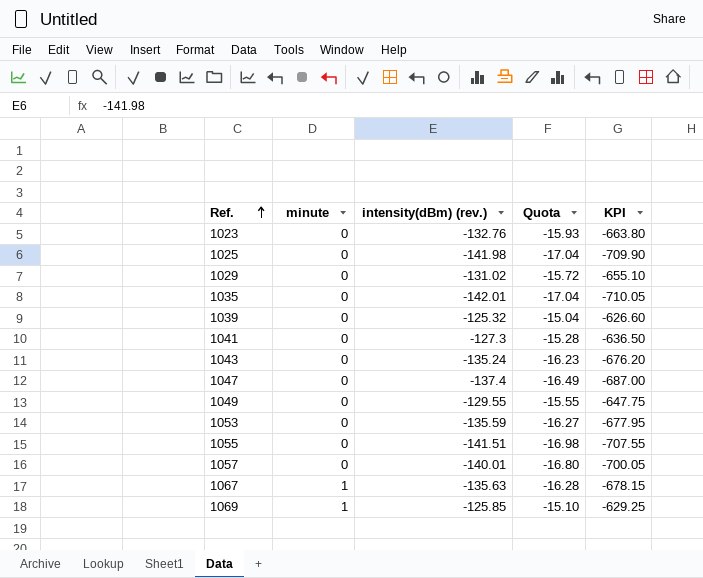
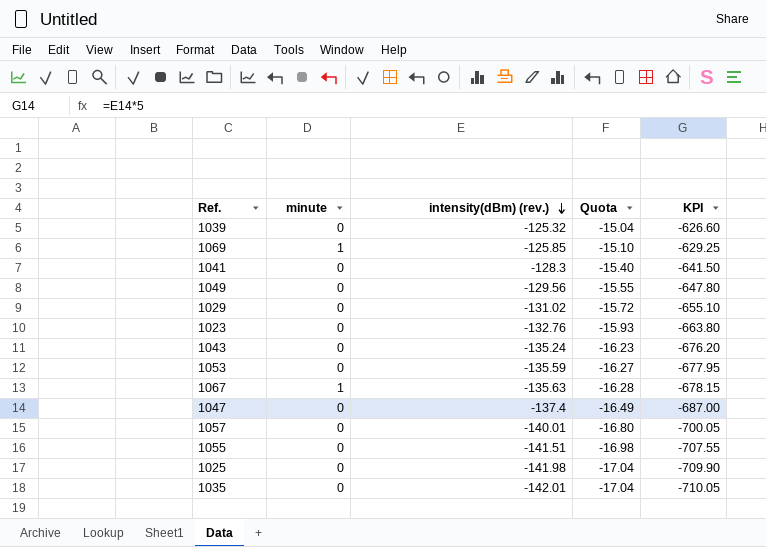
row order: Ref. ascending -> intensity(dBm) (rev.) descending
1041 | intensity(dBm) (rev.): -127.3 -> -128.3
1041 | Quota: -15.28 -> -15.40
1041 | KPI: -636.50 -> -641.50
1049 | intensity(dBm) (rev.): -129.55 -> -129.56
1049 | KPI: -647.75 -> -647.80

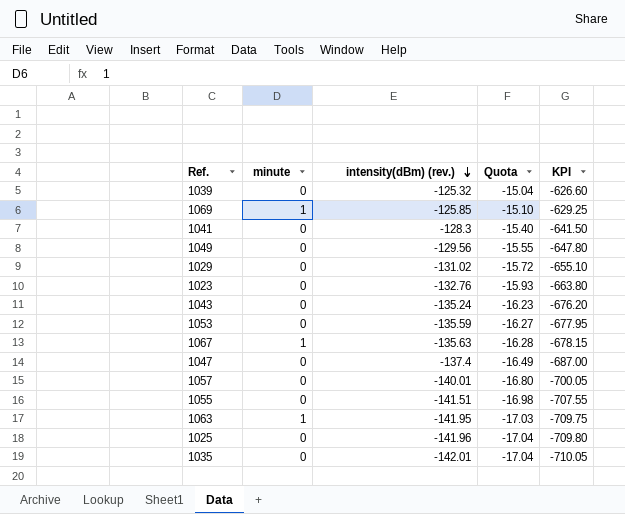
row 1063: none -> 1 | -141.95 | -17.03 | -709.75
1025 | intensity(dBm) (rev.): -141.98 -> -141.96
1025 | KPI: -709.90 -> -709.80

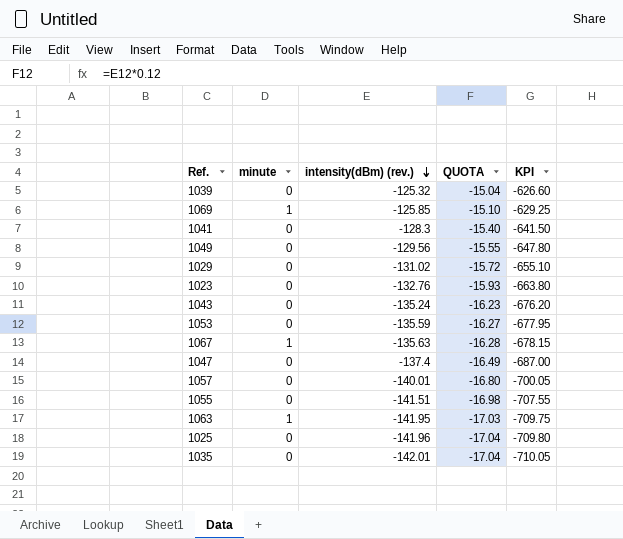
column name: Quota -> QUOTA

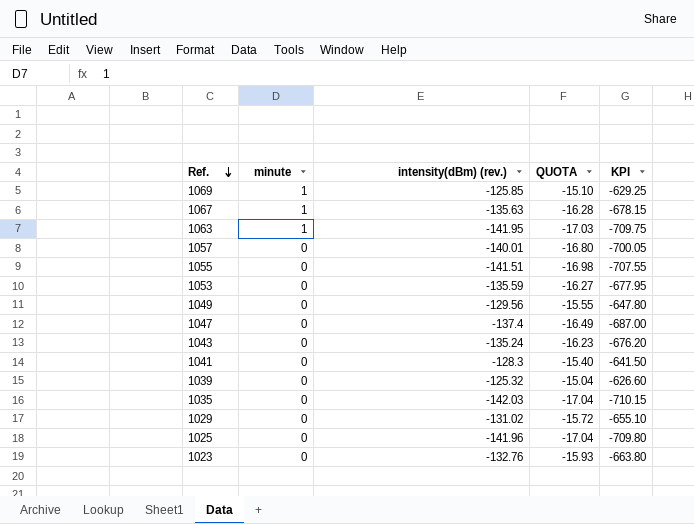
row order: intensity(dBm) (rev.) descending -> Ref. descending
1035 | intensity(dBm) (rev.): -142.01 -> -142.03
1035 | KPI: -710.05 -> -710.15

